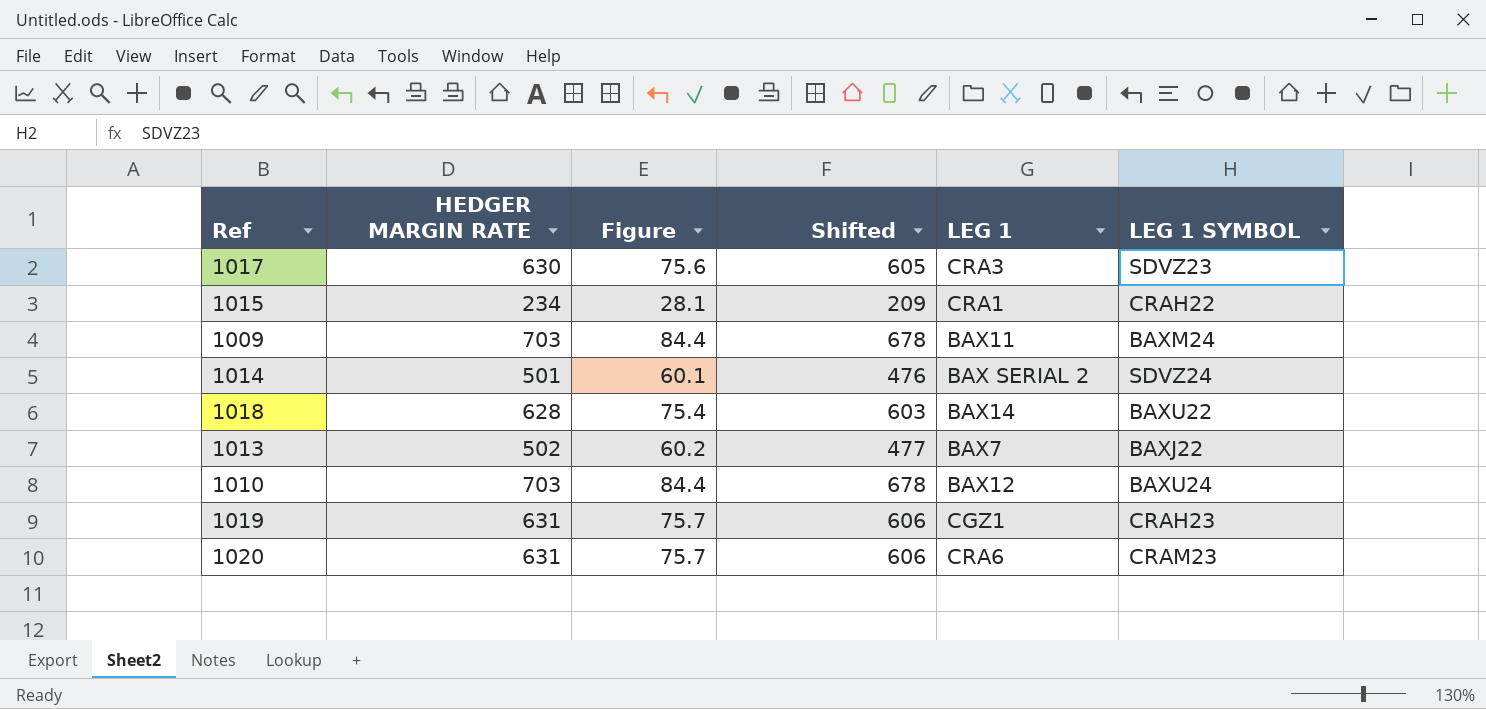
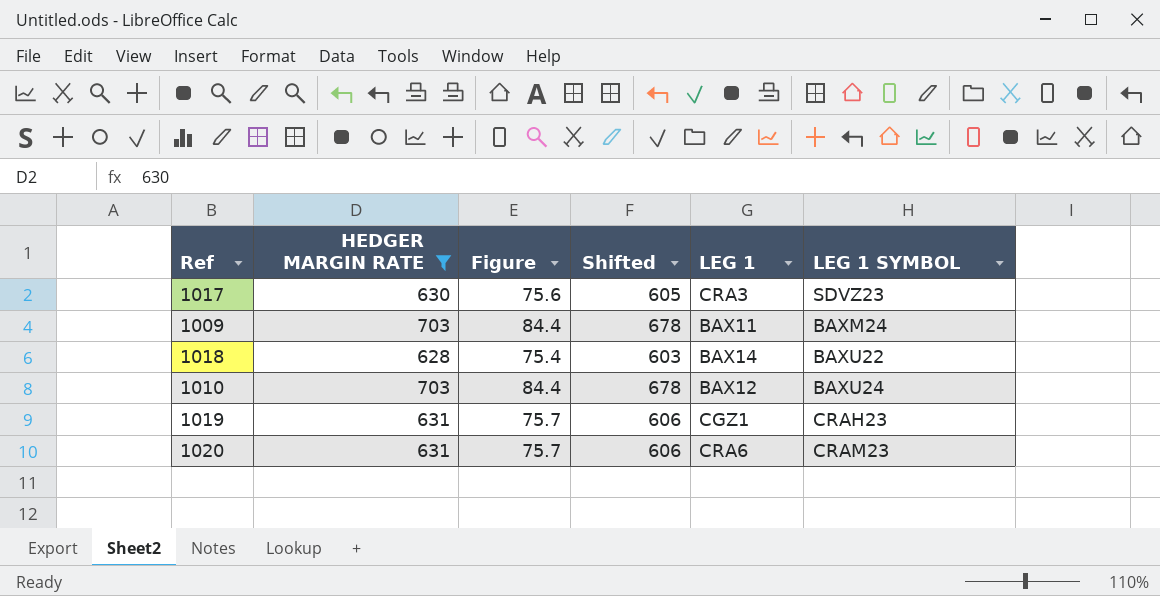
filter: none -> HEDGER MARGIN RATE >= 628

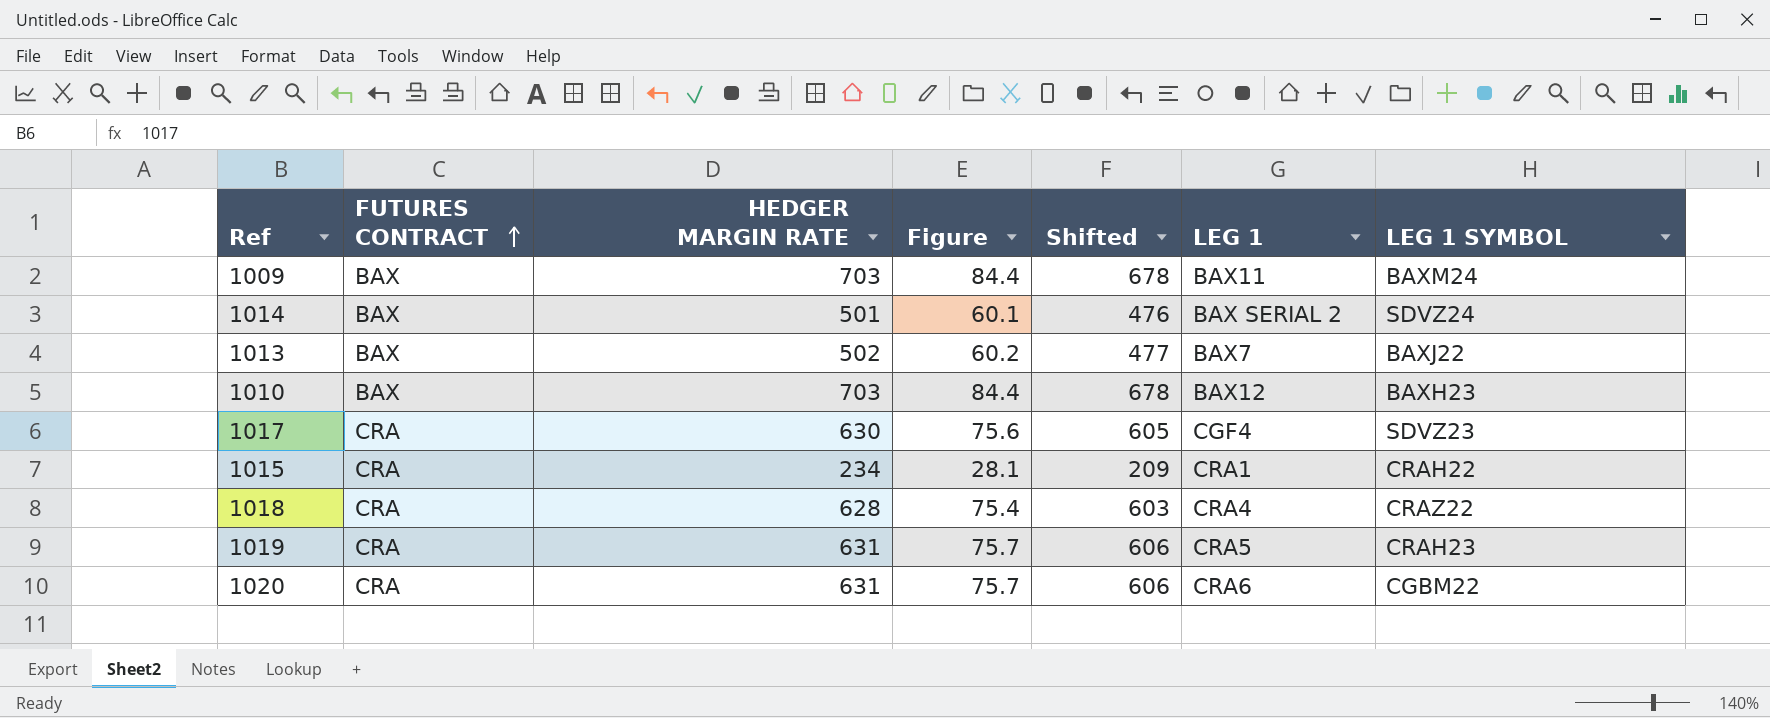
filter: HEDGER MARGIN RATE >= 628 -> none
row order: none -> FUTURES CONTRACT ascending
column FUTURES CONTRACT | position: none -> 2
1010 | LEG 1 SYMBOL: BAXU24 -> BAXH23
1017 | LEG 1: CRA3 -> CGF4
1018 | LEG 1: BAX14 -> CRA4
1018 | LEG 1 SYMBOL: BAXU22 -> CRAZ22
1019 | LEG 1: CGZ1 -> CRA5
1020 | LEG 1 SYMBOL: CRAM23 -> CGBM22

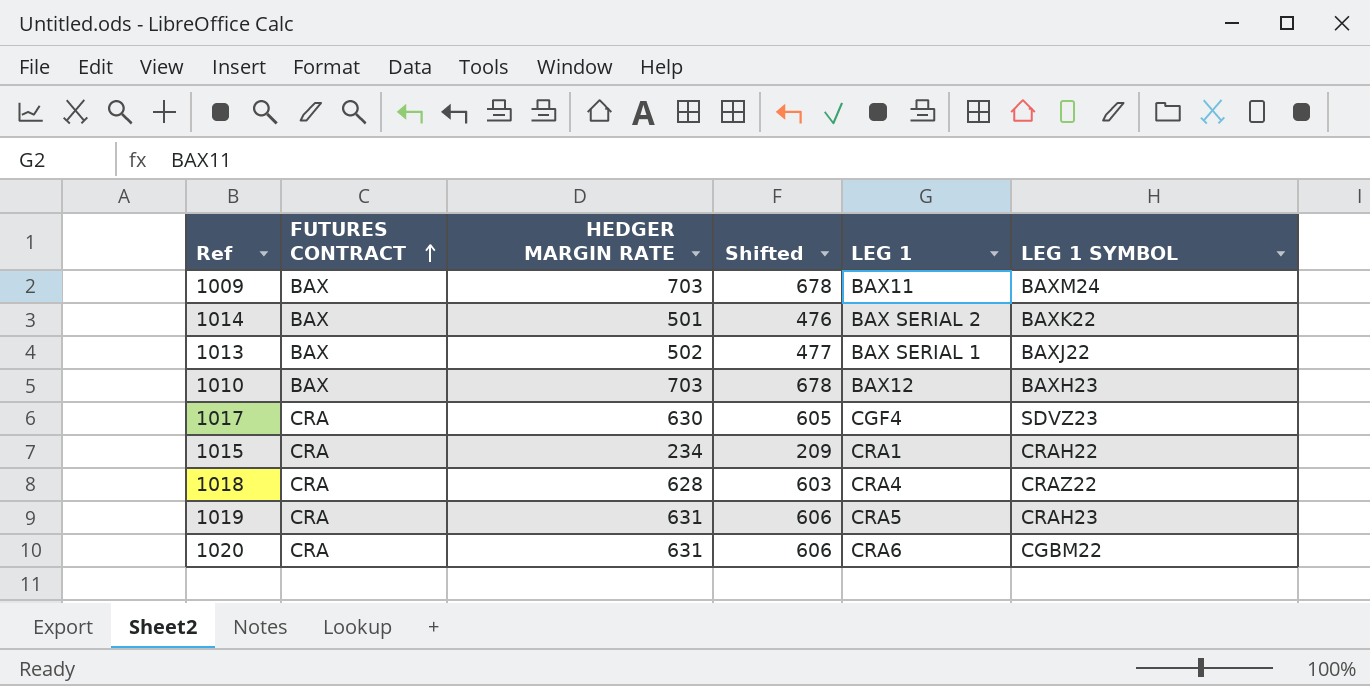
column Figure | formula: [HEDGER MARGIN RATE] * 0.12 -> none
1014 | LEG 1 SYMBOL: SDVZ24 -> BAXK22
1013 | LEG 1: BAX7 -> BAX SERIAL 1

